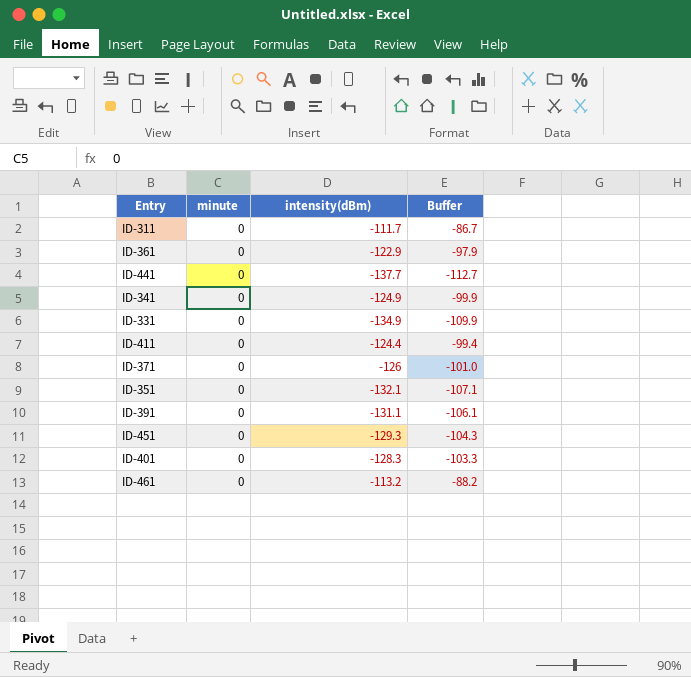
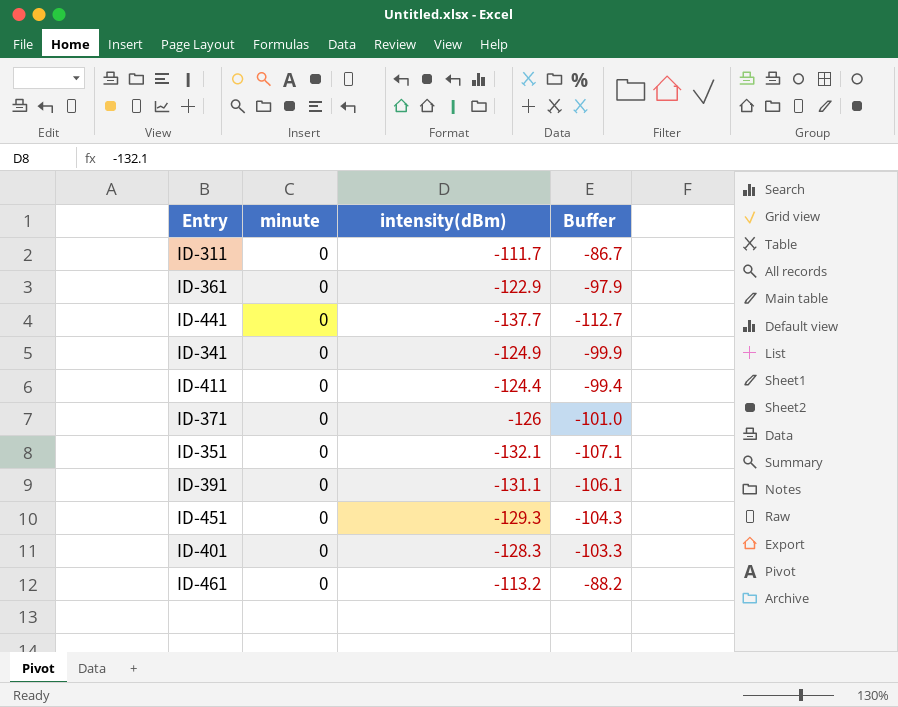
row ID-331: 0 | -134.9 | -109.9 -> none

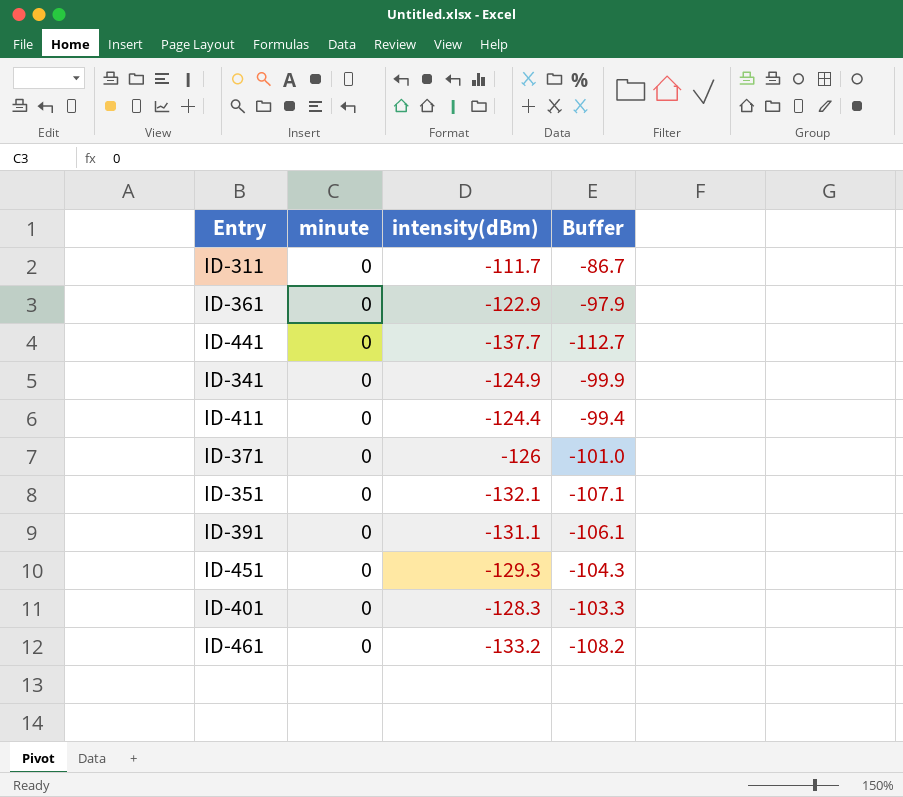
ID-461 | intensity(dBm): -113.2 -> -133.2
ID-461 | Buffer: -88.2 -> -108.2

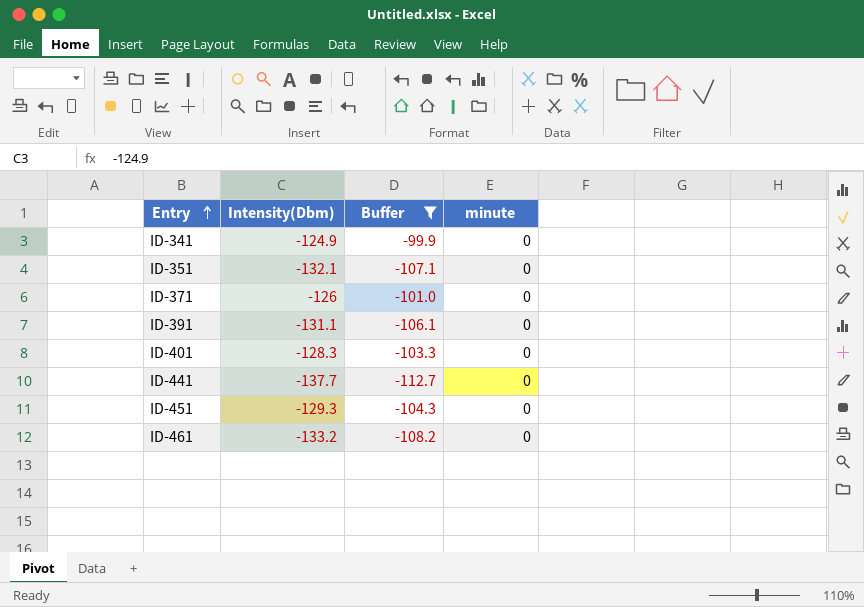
filter: none -> Buffer <= -99.9
row order: none -> Entry ascending
column name: intensity(dBm) -> Intensity(Dbm)
column minute | position: 2 -> 4

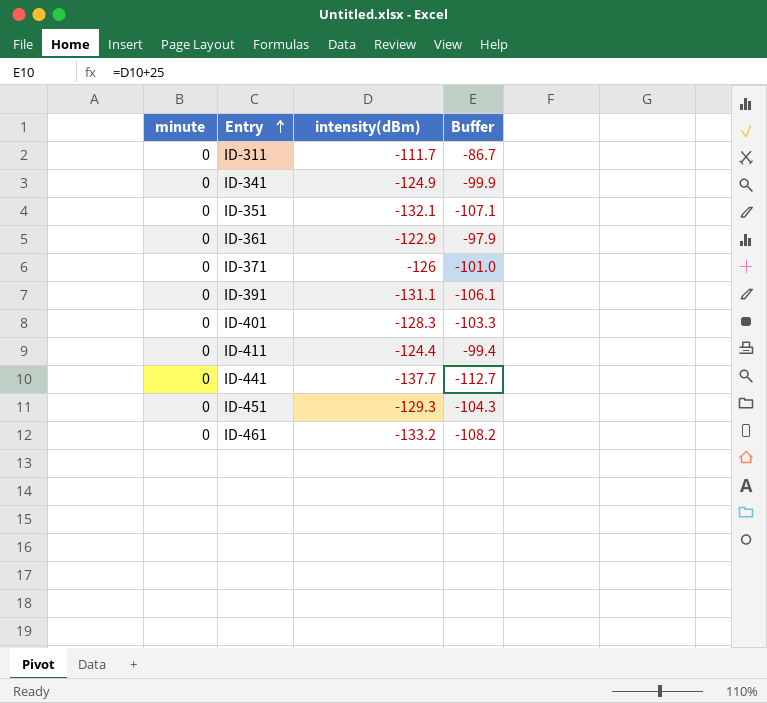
filter: Buffer <= -99.9 -> none
column minute | position: 4 -> 1
column name: Intensity(Dbm) -> intensity(dBm)

